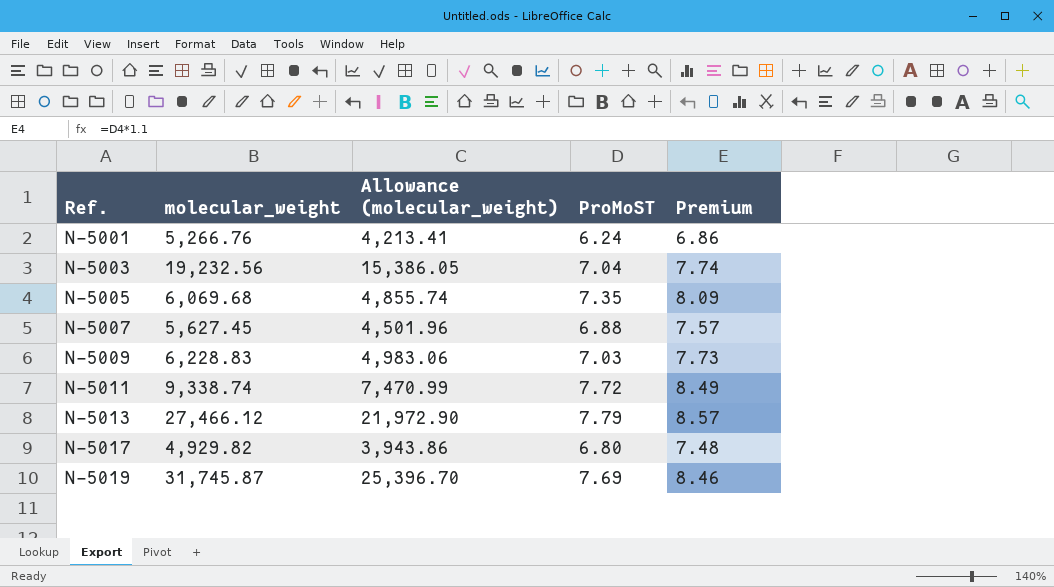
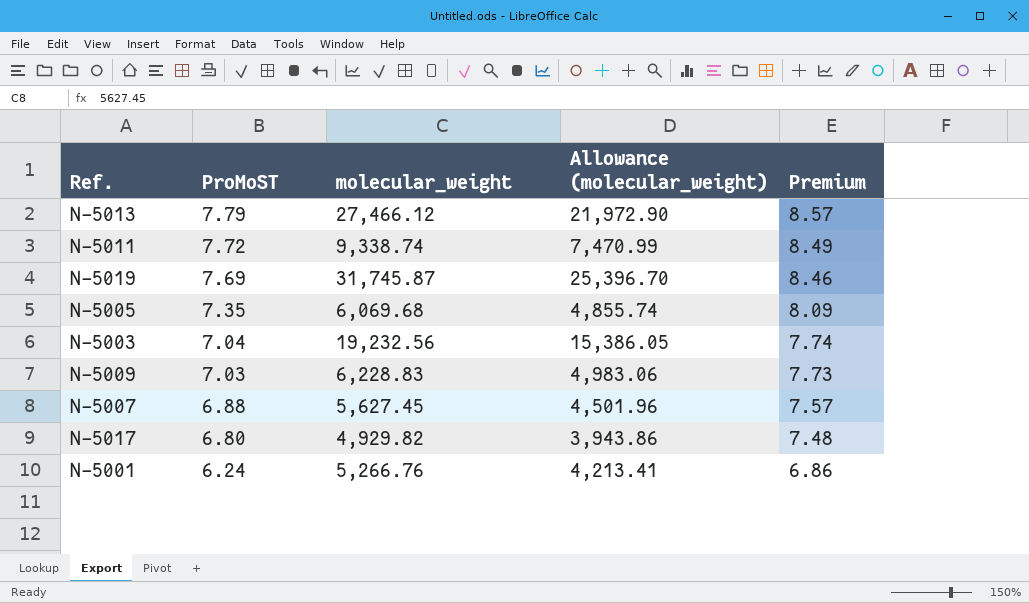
row order: Ref. ascending -> ProMoST descending
column ProMoST | position: 4 -> 2

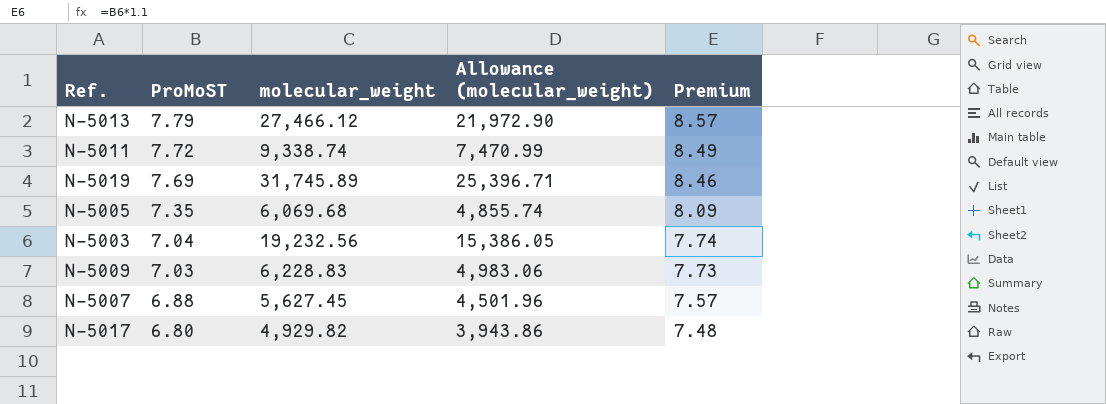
row N-5001: 6.24 | 5,266.76 | 4,213.41 | 6.86 -> none
N-5019 | molecular_weight: 31,745.87 -> 31,745.89
N-5019 | Allowance (molecular_weight): 25,396.70 -> 25,396.71

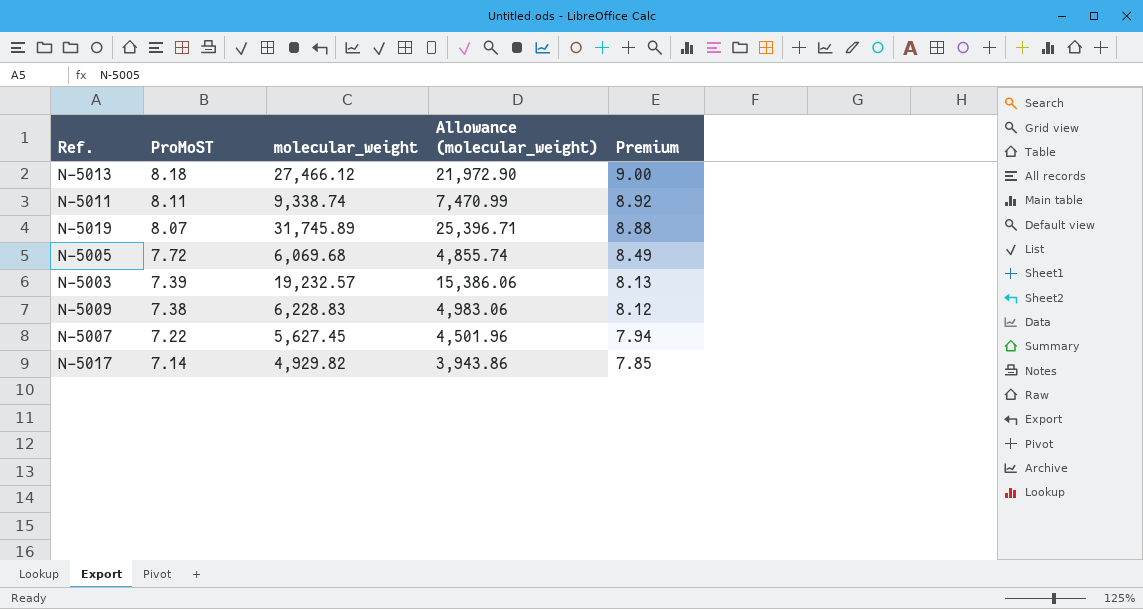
N-5013 | ProMoST: 7.79 -> 8.18
N-5013 | Premium: 8.57 -> 9.00
N-5011 | ProMoST: 7.72 -> 8.11
N-5011 | Premium: 8.49 -> 8.92
N-5019 | ProMoST: 7.69 -> 8.07
N-5019 | Premium: 8.46 -> 8.88
N-5005 | ProMoST: 7.35 -> 7.72
N-5005 | Premium: 8.09 -> 8.49
N-5003 | ProMoST: 7.04 -> 7.39
N-5003 | molecular_weight: 19,232.56 -> 19,232.57
N-5003 | Allowance (molecular_weight): 15,386.05 -> 15,386.06
N-5003 | Premium: 7.74 -> 8.13
N-5009 | ProMoST: 7.03 -> 7.38
N-5009 | Premium: 7.73 -> 8.12
N-5007 | ProMoST: 6.88 -> 7.22
N-5007 | Premium: 7.57 -> 7.94
N-5017 | ProMoST: 6.80 -> 7.14
N-5017 | Premium: 7.48 -> 7.85

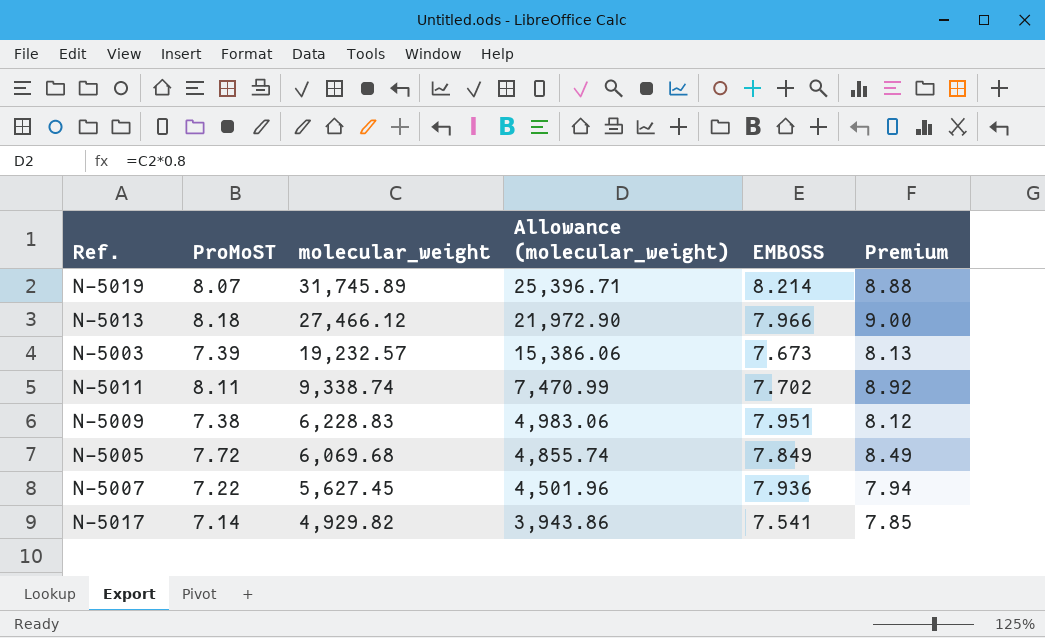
row order: ProMoST descending -> molecular_weight descending
column EMBOSS | position: none -> 5

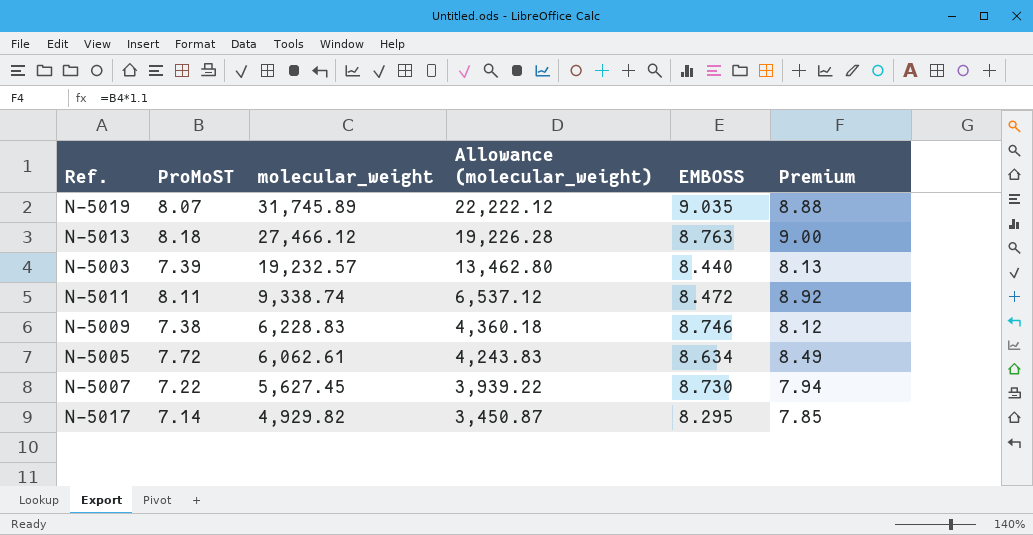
column Allowance (molecular_weight) | formula: [molecular_weight] * 0.8 -> [molecular_weight] * 0.7
N-5019 | EMBOSS: 8.214 -> 9.035
N-5013 | EMBOSS: 7.966 -> 8.763
N-5003 | EMBOSS: 7.673 -> 8.440
N-5011 | EMBOSS: 7.702 -> 8.472
N-5009 | EMBOSS: 7.951 -> 8.746
N-5005 | molecular_weight: 6,069.68 -> 6,062.61
N-5005 | EMBOSS: 7.849 -> 8.634
N-5007 | EMBOSS: 7.936 -> 8.730
N-5017 | EMBOSS: 7.541 -> 8.295

